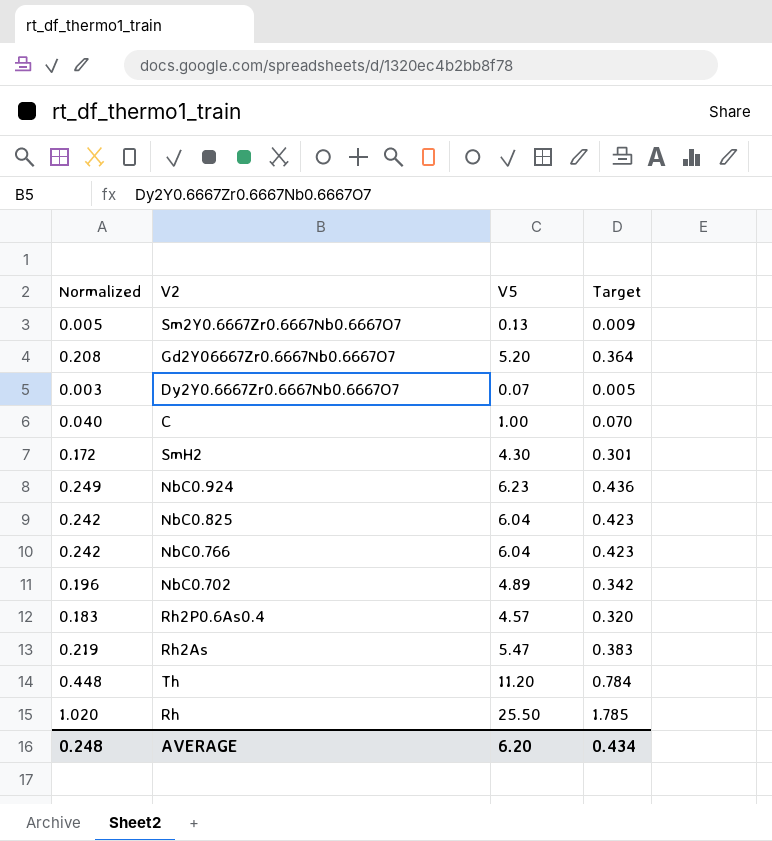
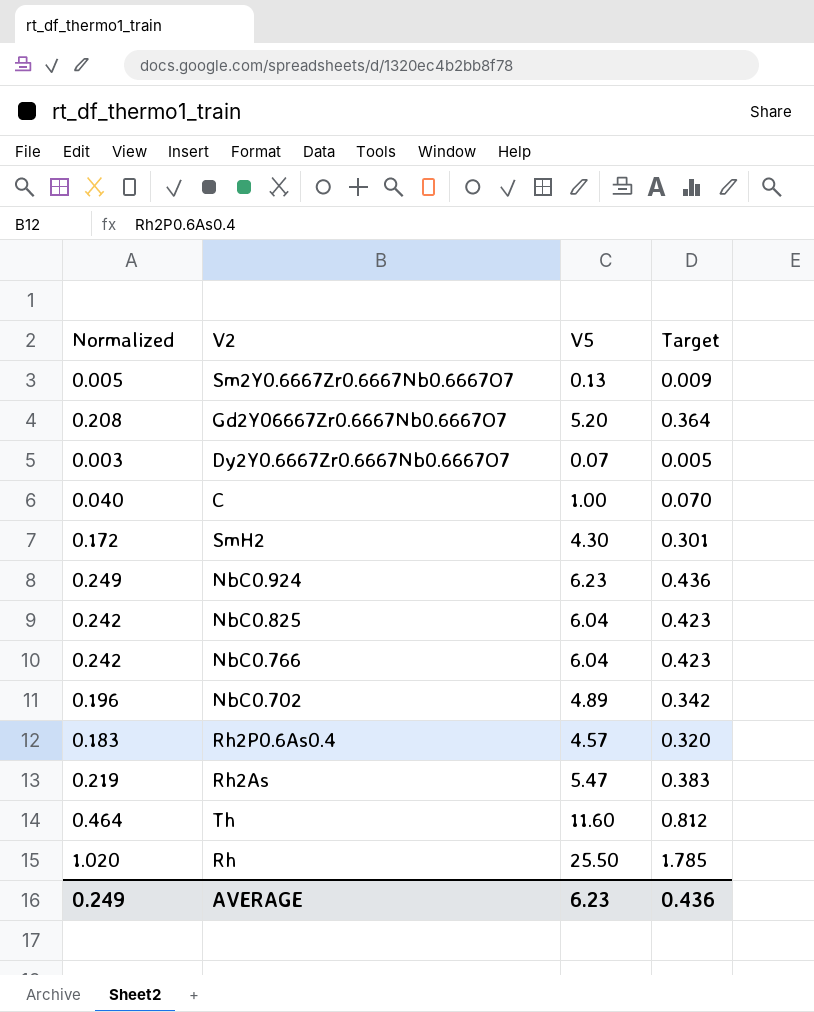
Th | Normalized: 0.448 -> 0.464
Th | V5: 11.20 -> 11.60
Th | Target: 0.784 -> 0.812
AVERAGE | Normalized: 0.248 -> 0.249
AVERAGE | V5: 6.20 -> 6.23
AVERAGE | Target: 0.434 -> 0.436

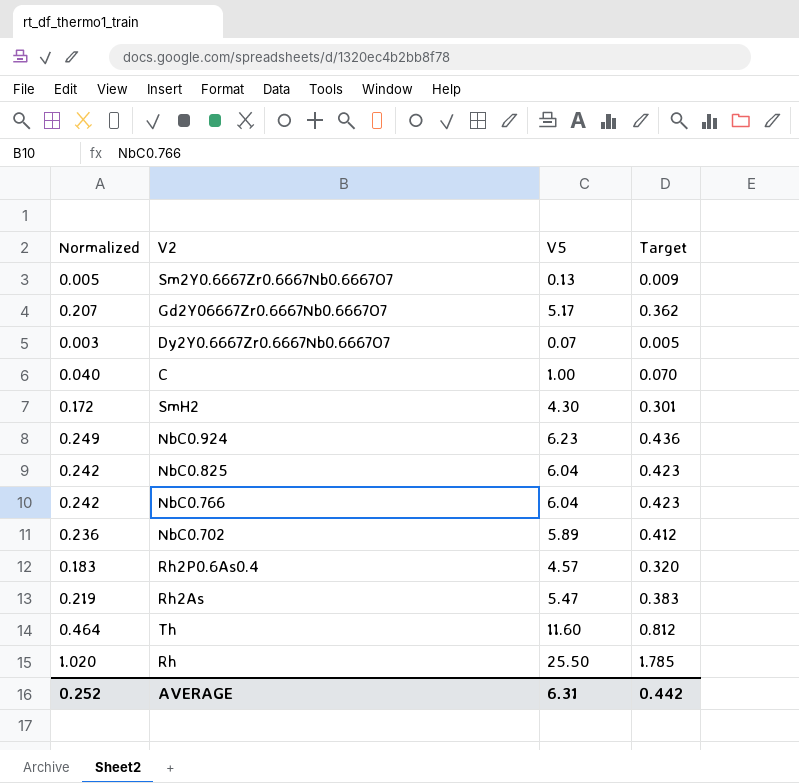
Gd2Y06667Zr0.6667Nb0.6667O7 | Normalized: 0.208 -> 0.207
Gd2Y06667Zr0.6667Nb0.6667O7 | V5: 5.20 -> 5.17
Gd2Y06667Zr0.6667Nb0.6667O7 | Target: 0.364 -> 0.362
NbC0.702 | Normalized: 0.196 -> 0.236
NbC0.702 | V5: 4.89 -> 5.89
NbC0.702 | Target: 0.342 -> 0.412
AVERAGE | Normalized: 0.249 -> 0.252
AVERAGE | V5: 6.23 -> 6.31
AVERAGE | Target: 0.436 -> 0.442

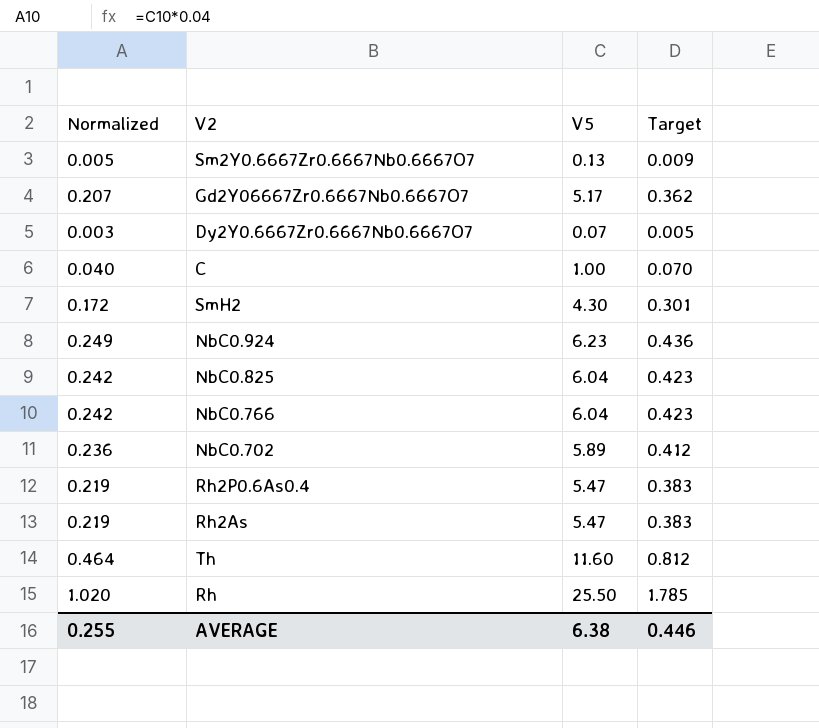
Rh2P0.6As0.4 | Normalized: 0.183 -> 0.219
Rh2P0.6As0.4 | V5: 4.57 -> 5.47
Rh2P0.6As0.4 | Target: 0.320 -> 0.383
AVERAGE | Normalized: 0.252 -> 0.255
AVERAGE | V5: 6.31 -> 6.38
AVERAGE | Target: 0.442 -> 0.446

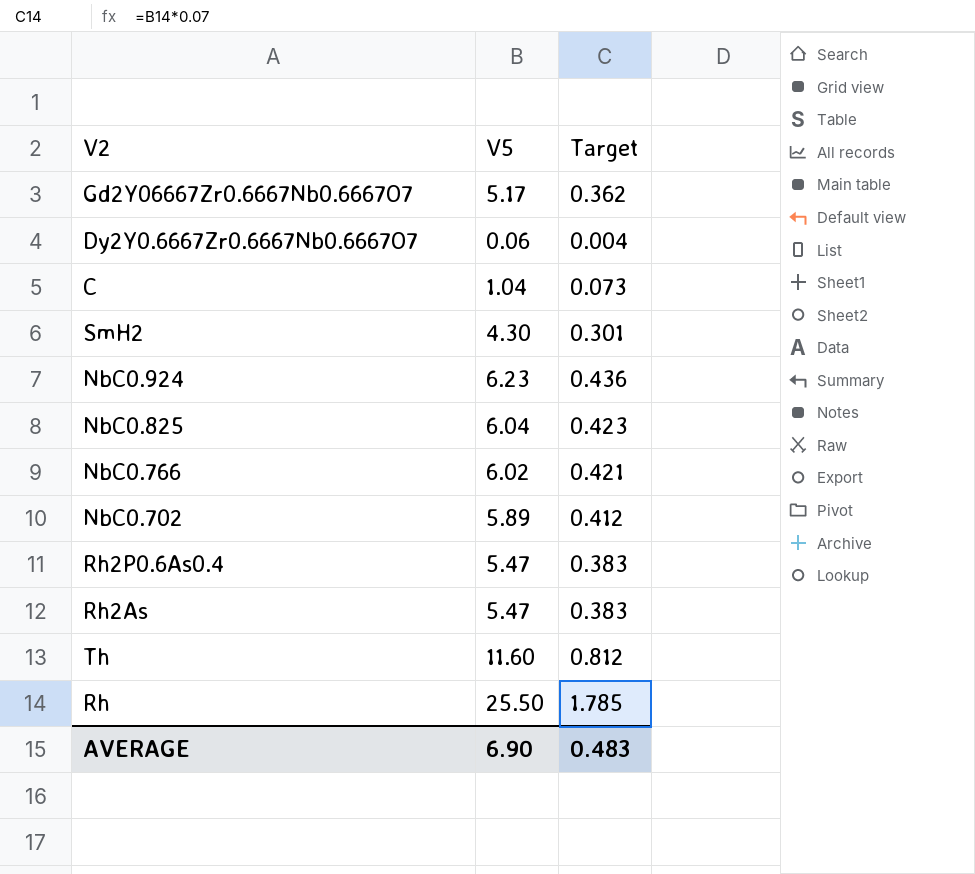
column Normalized | formula: [V5] * 0.04 -> none
row Sm2Y0.6667Zr0.6667Nb0.6667O7: 0.005 | 0.13 | 0.009 -> none
Dy2Y0.6667Zr0.6667Nb0.6667O7 | V5: 0.07 -> 0.06
Dy2Y0.6667Zr0.6667Nb0.6667O7 | Target: 0.005 -> 0.004
C | V5: 1.00 -> 1.04
C | Target: 0.070 -> 0.073
NbC0.766 | V5: 6.04 -> 6.02
NbC0.766 | Target: 0.423 -> 0.421
AVERAGE | V5: 6.38 -> 6.90
AVERAGE | Target: 0.446 -> 0.483

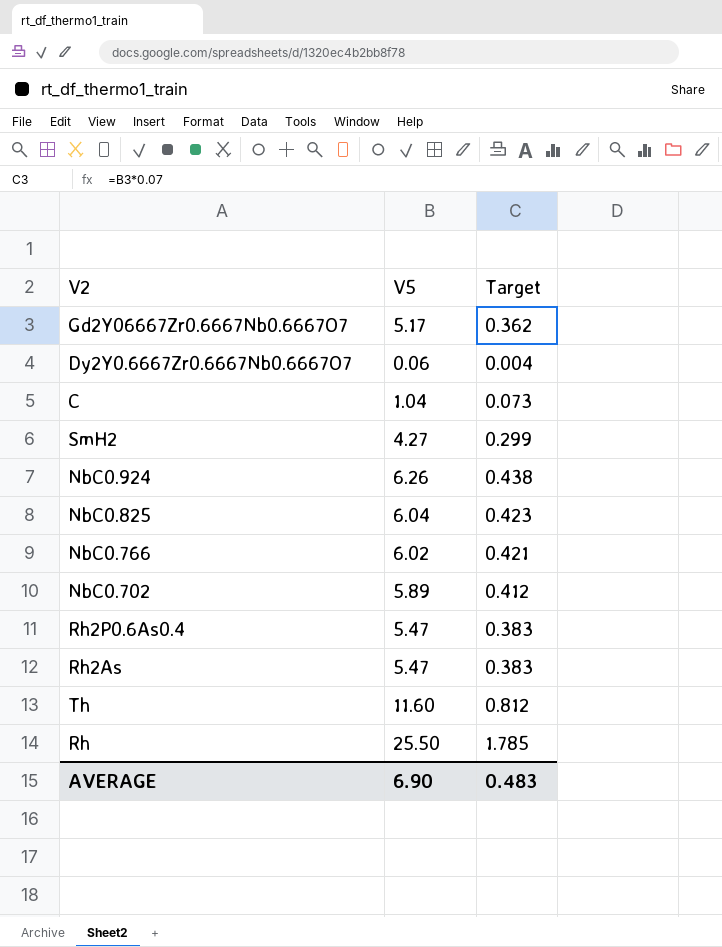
SmH2 | V5: 4.30 -> 4.27
SmH2 | Target: 0.301 -> 0.299
NbC0.924 | V5: 6.23 -> 6.26
NbC0.924 | Target: 0.436 -> 0.438

